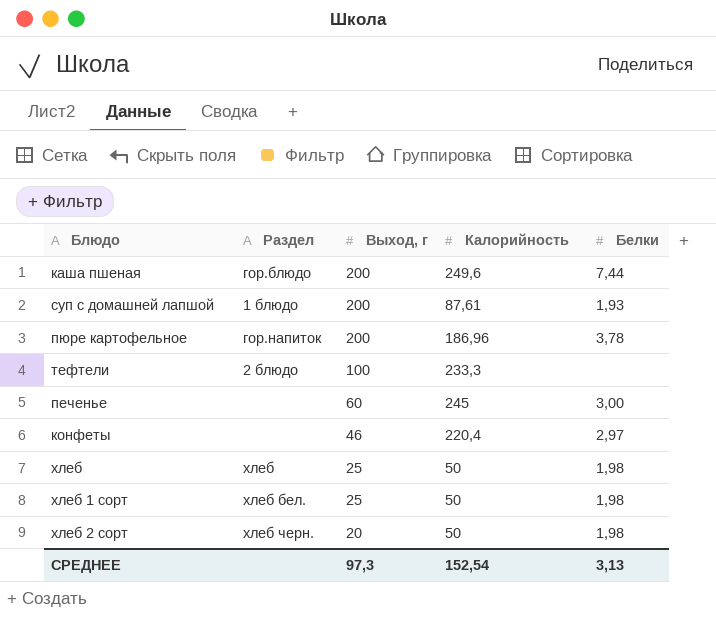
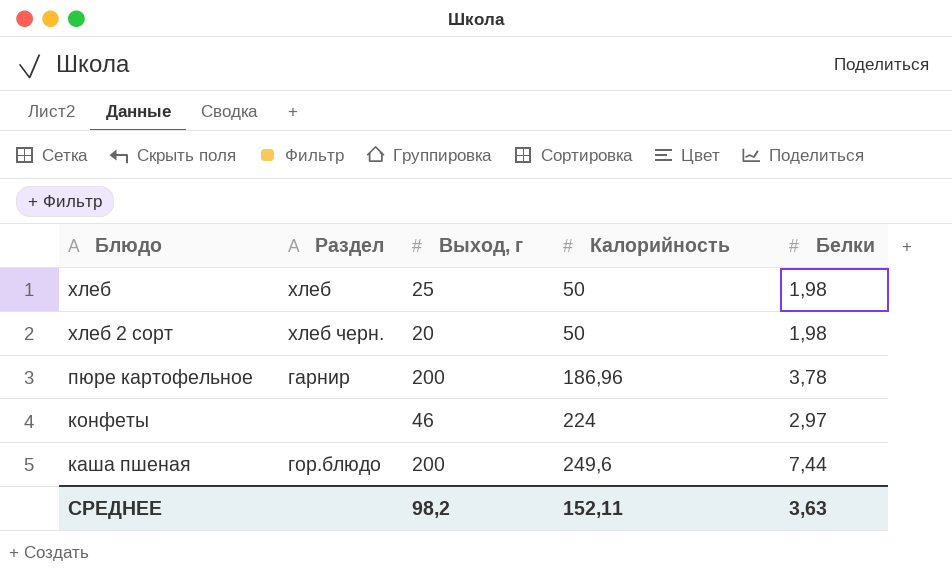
row order: Выход, г descending -> Калорийность ascending
row суп с домашней лапшой: 1 блюдо | 200 | 87,61 | 1,93 -> none
row тефтели: 2 блюдо | 100 | 233,3 | none -> none
row печенье: none | 60 | 245 | 3,00 -> none
row хлеб 1 сорт: хлеб бел. | 25 | 50 | 1,98 -> none
пюре картофельное | Раздел: гор.напиток -> гарнир
конфеты | Калорийность: 220,4 -> 224
СРЕДНЕЕ | Выход, г: 97,3 -> 98,2
СРЕДНЕЕ | Калорийность: 152,54 -> 152,11
СРЕДНЕЕ | Белки: 3,13 -> 3,63

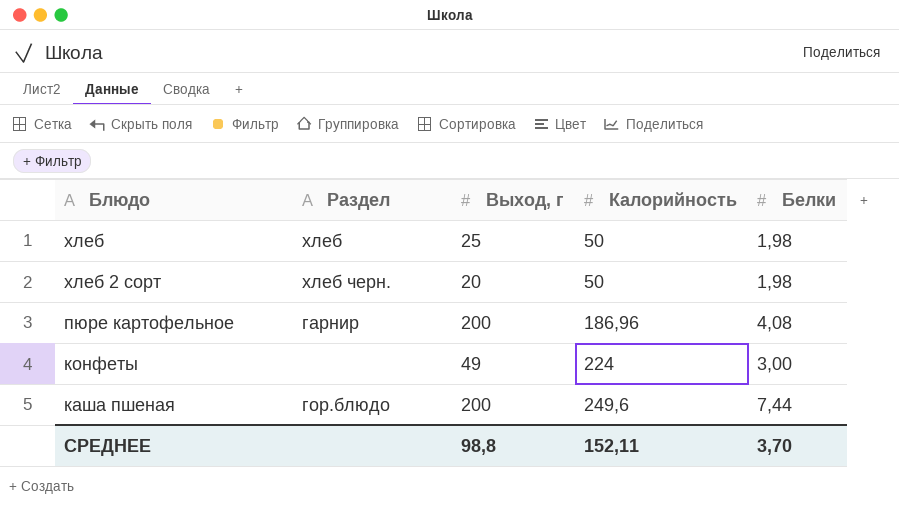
пюре картофельное | Белки: 3,78 -> 4,08
конфеты | Выход, г: 46 -> 49
конфеты | Белки: 2,97 -> 3,00
СРЕДНЕЕ | Выход, г: 98,2 -> 98,8
СРЕДНЕЕ | Белки: 3,63 -> 3,70

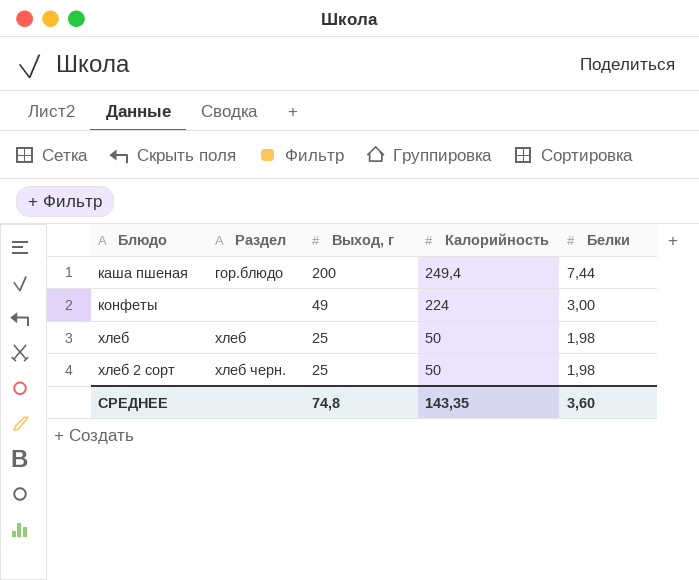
row order: Калорийность ascending -> Блюдо ascending
row пюре картофельное: гарнир | 200 | 186,96 | 4,08 -> none
каша пшеная | Калорийность: 249,6 -> 249,4
хлеб 2 сорт | Выход, г: 20 -> 25
СРЕДНЕЕ | Выход, г: 98,8 -> 74,8
СРЕДНЕЕ | Калорийность: 152,11 -> 143,35
СРЕДНЕЕ | Белки: 3,70 -> 3,60

